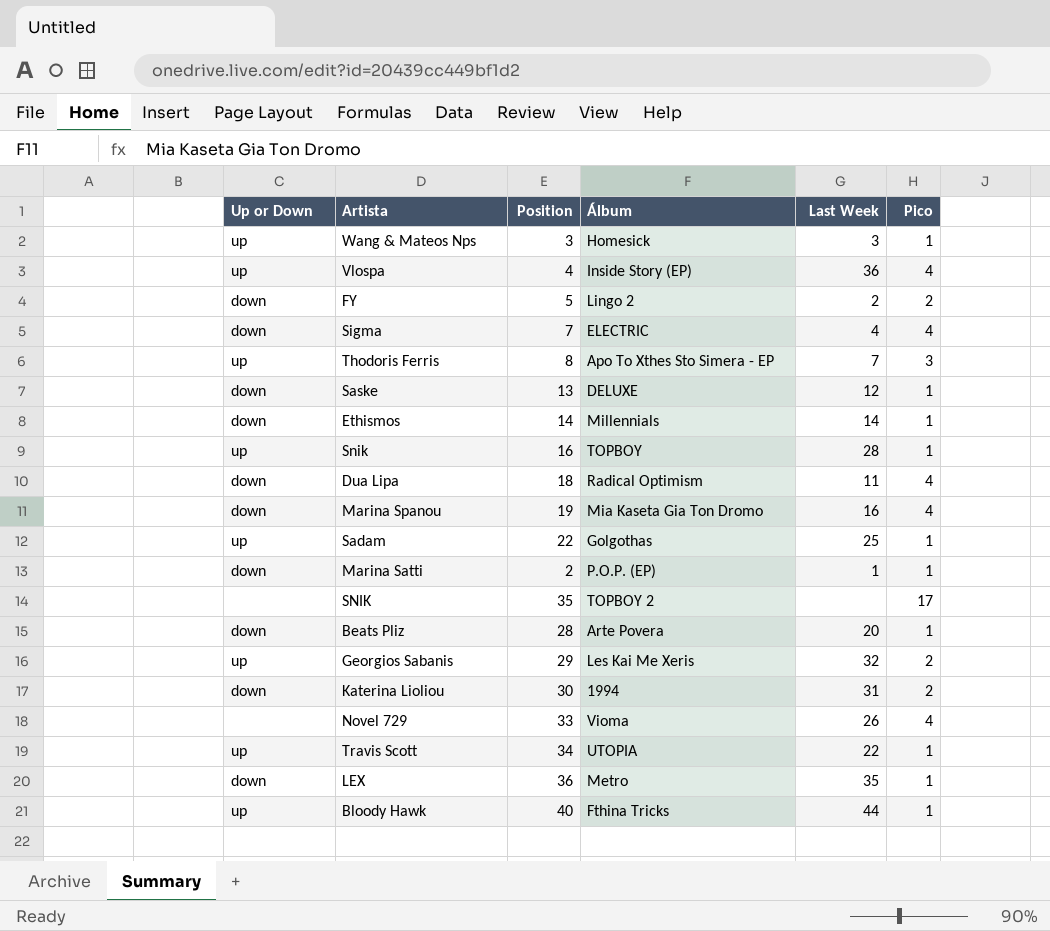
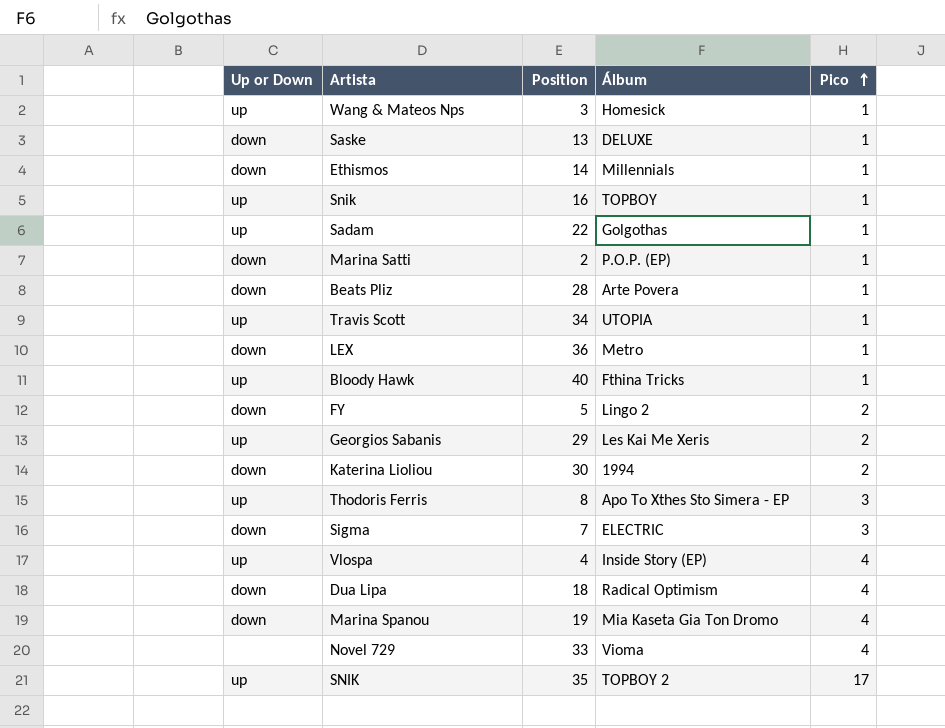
row order: none -> Pico ascending
column Last Week | position: 5 -> none
Sigma | Pico: 4 -> 3
SNIK | Up or Down: none -> up

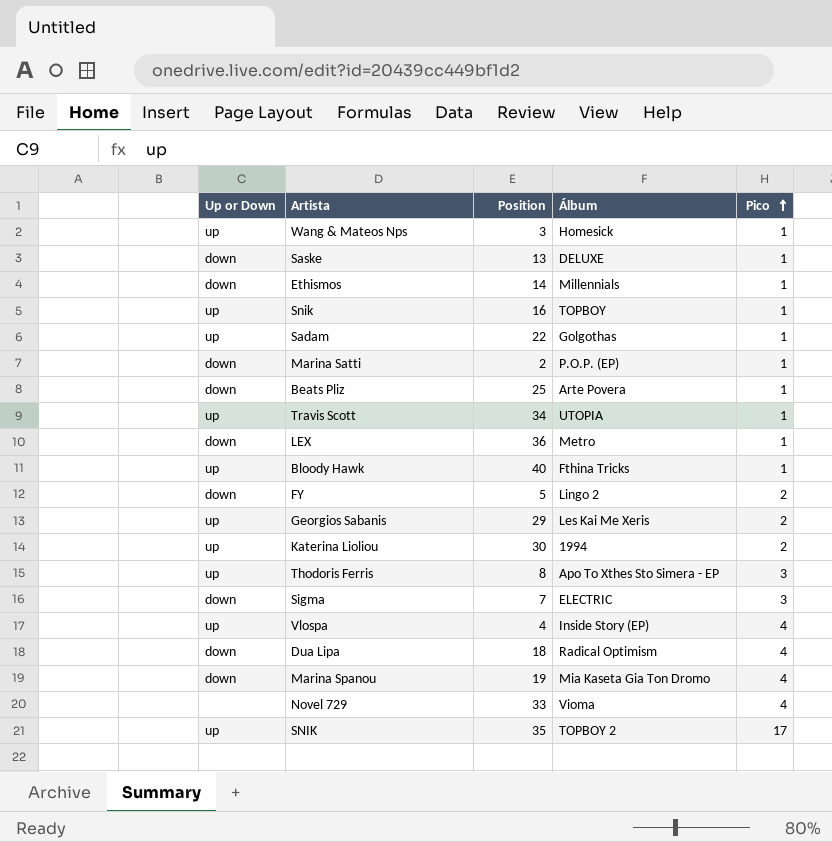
Beats Pliz | Position: 28 -> 25
Katerina Lioliou | Up or Down: down -> up

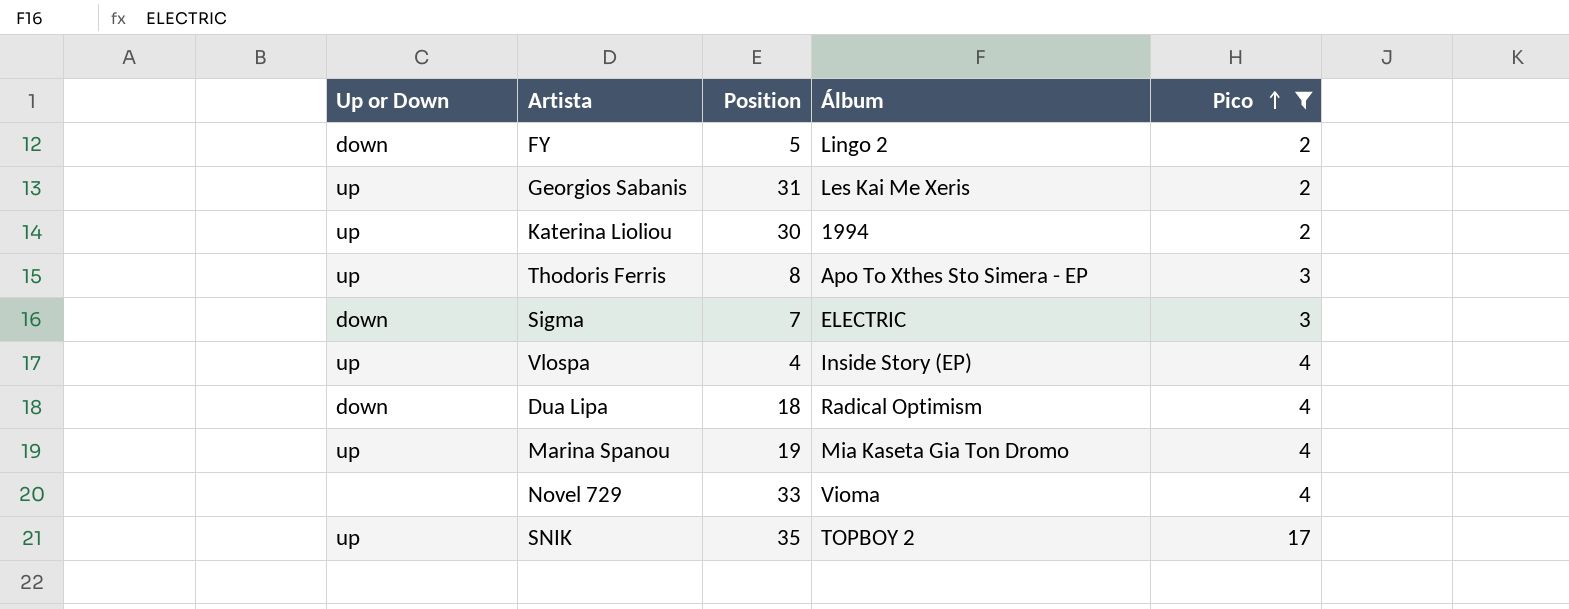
filter: none -> Pico != 1
Georgios Sabanis | Position: 29 -> 31
Marina Spanou | Up or Down: down -> up

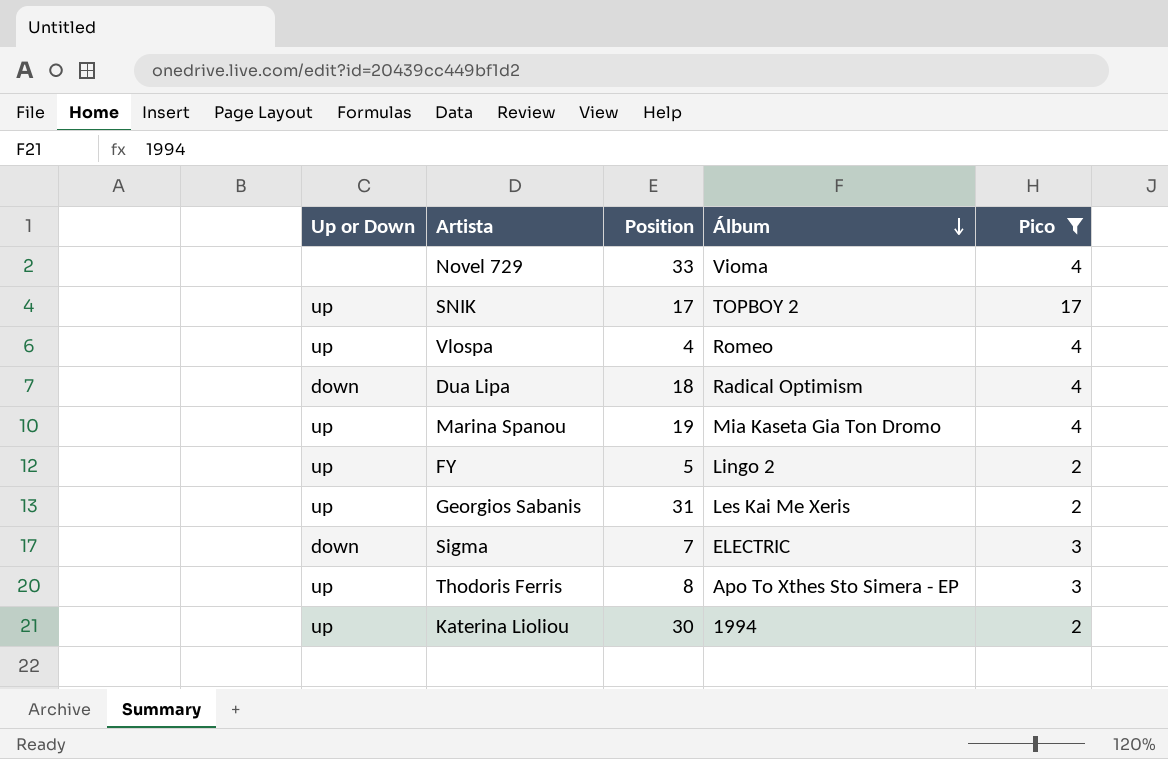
row order: Pico ascending -> Álbum descending
SNIK | Position: 35 -> 17
Vlospa | Álbum: Inside Story (EP) -> Romeo
FY | Up or Down: down -> up

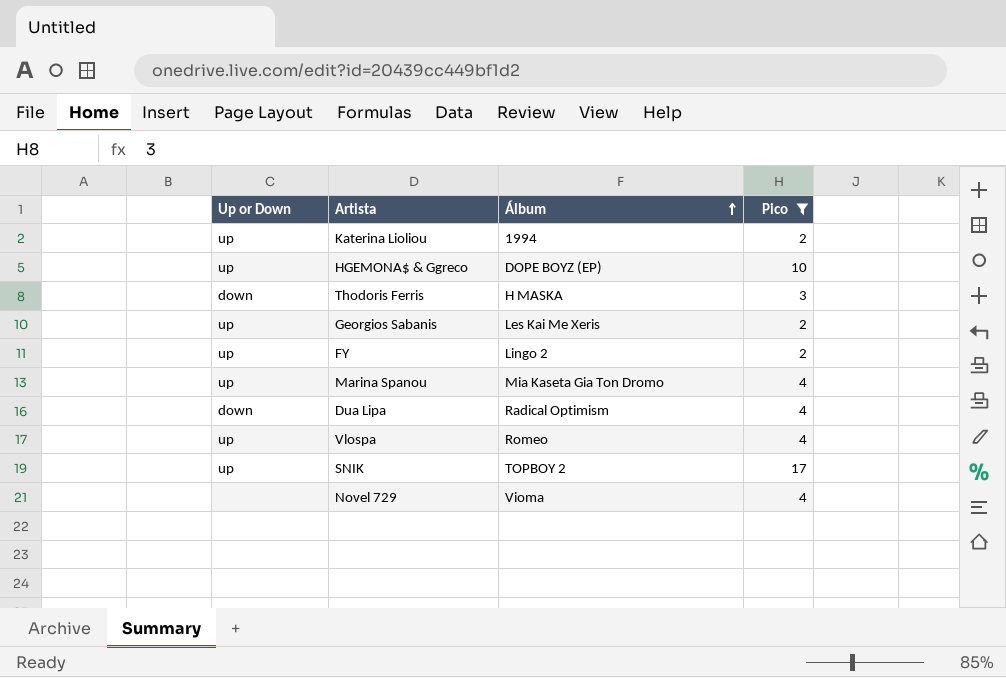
row order: Álbum descending -> Álbum ascending
column Position | position: 3 -> none
row Sigma: down | 7 | ELECTRIC | 3 -> none
row HGEMONA$ & Ggreco: none -> up | DOPE BOYZ (EP) | 10
Thodoris Ferris | Up or Down: up -> down
Thodoris Ferris | Álbum: Apo To Xthes Sto Simera - EP -> H MASKA

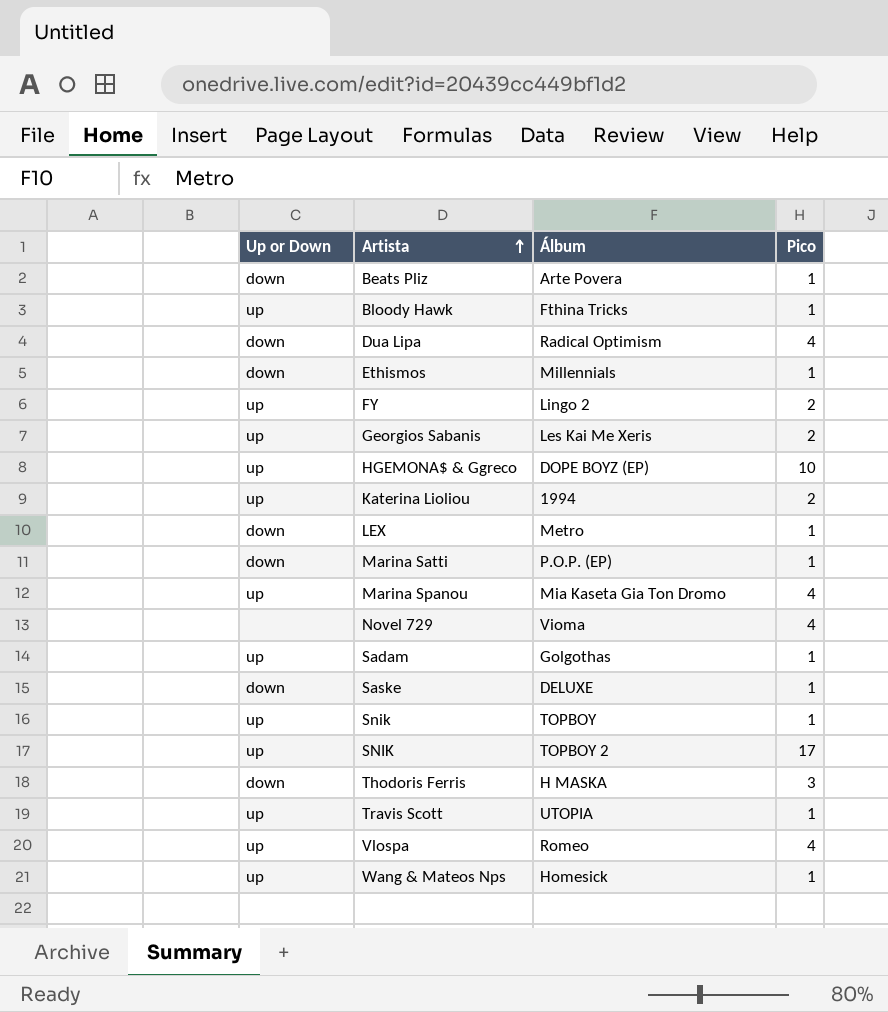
filter: Pico != 1 -> none
row order: Álbum ascending -> Artista ascending

